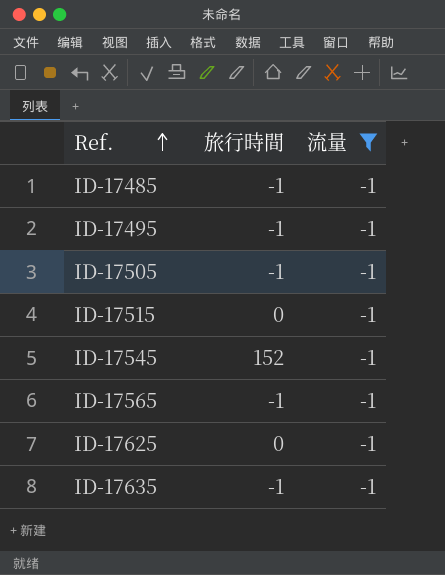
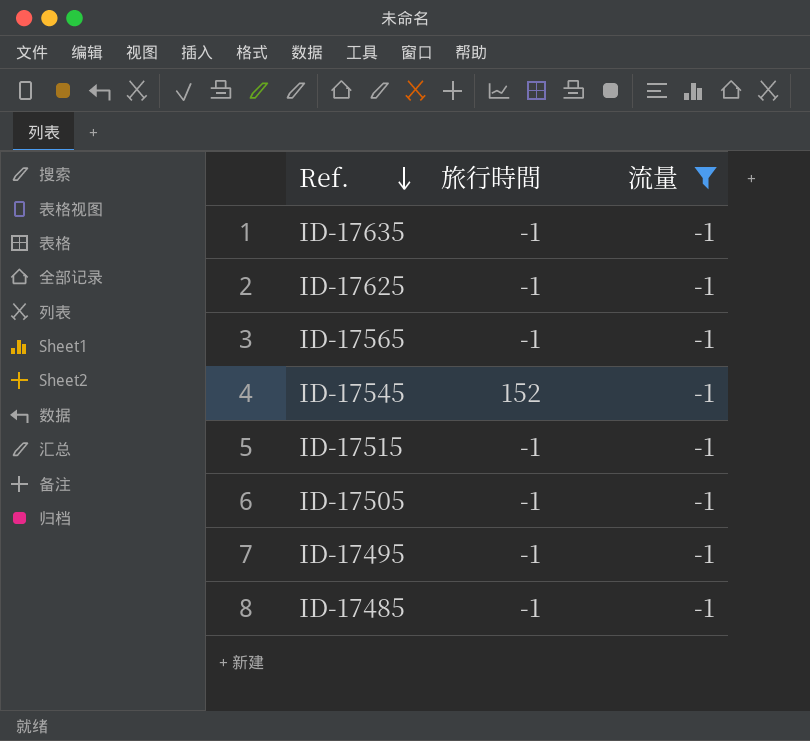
row order: Ref. ascending -> Ref. descending
ID-17625 | 旅行時間: 0 -> -1
ID-17515 | 旅行時間: 0 -> -1

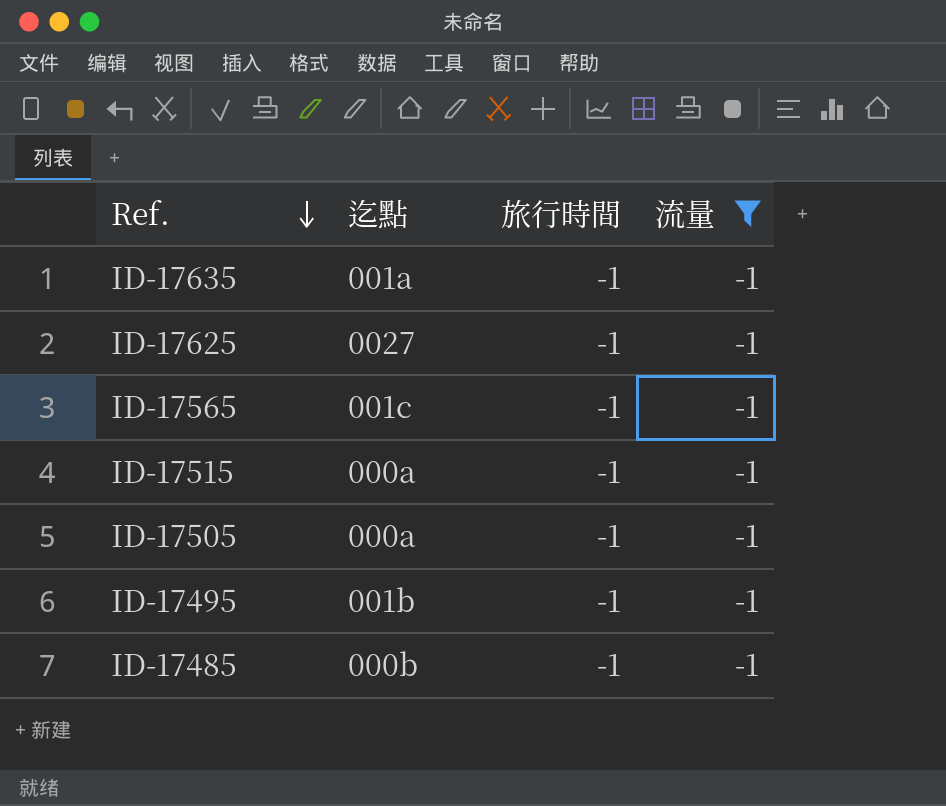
column 迄點 | position: none -> 2
row ID-17545: 152 | -1 -> none

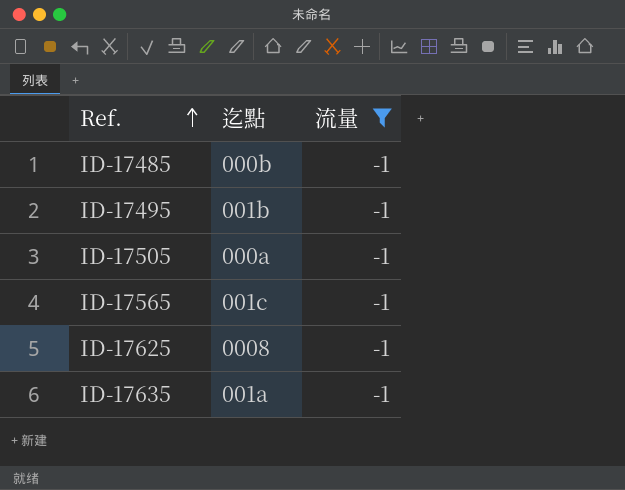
row order: Ref. descending -> Ref. ascending
column 旅行時間 | position: 3 -> none
row ID-17515: 000a | -1 | -1 -> none
ID-17625 | 迄點: 0027 -> 0008

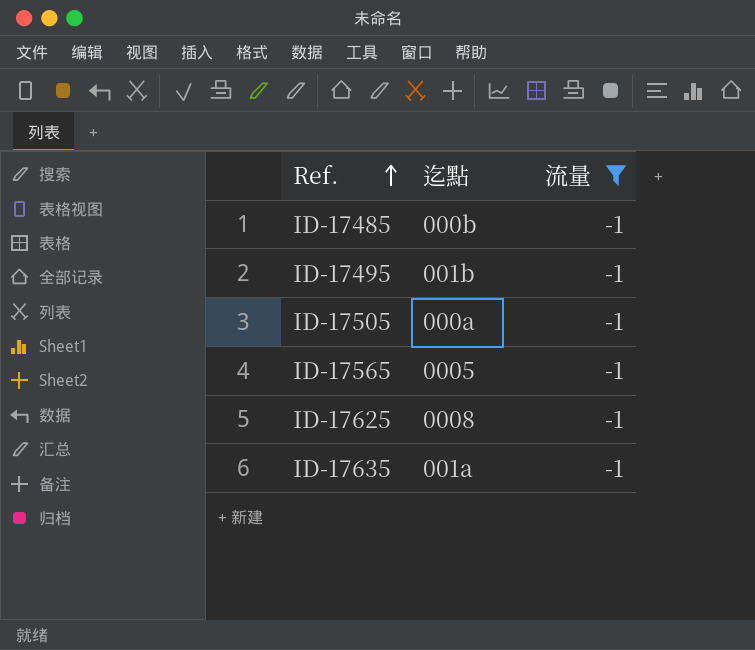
ID-17565 | 迄點: 001c -> 0005

